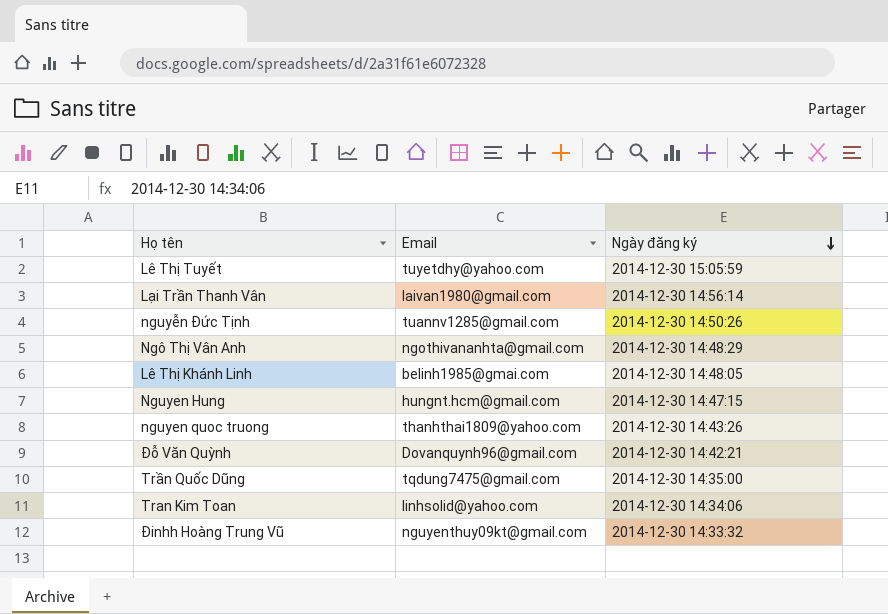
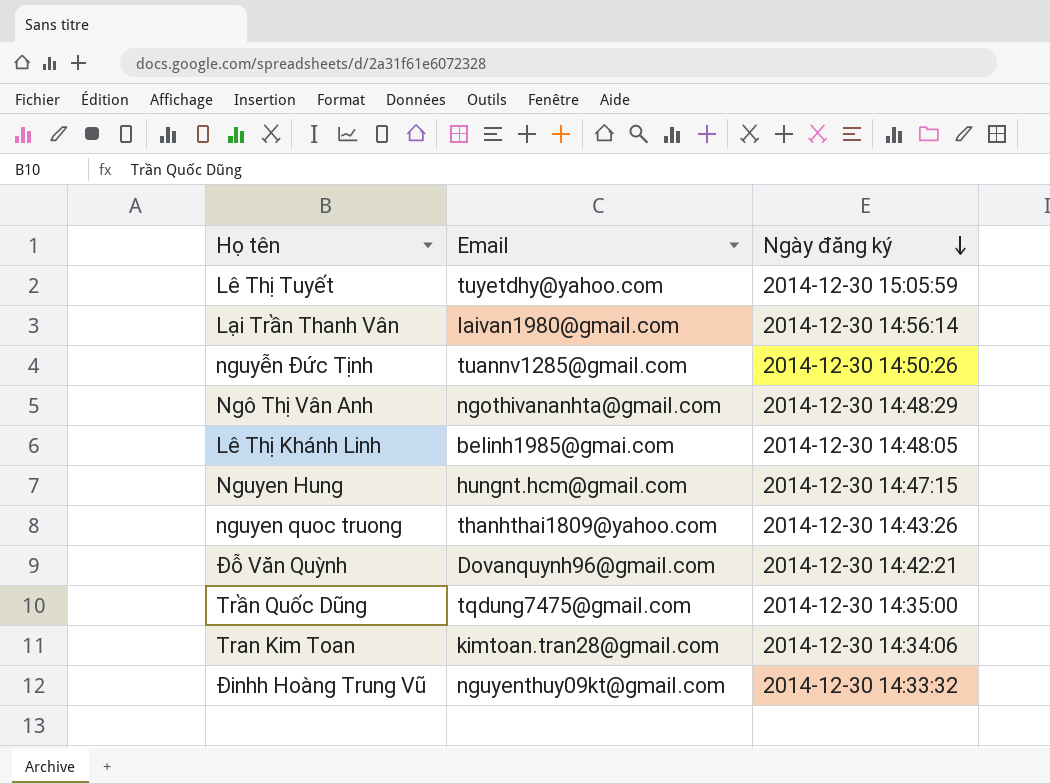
Tran Kim Toan | Email: linhsolid@yahoo.com -> kimtoan.tran28@gmail.com

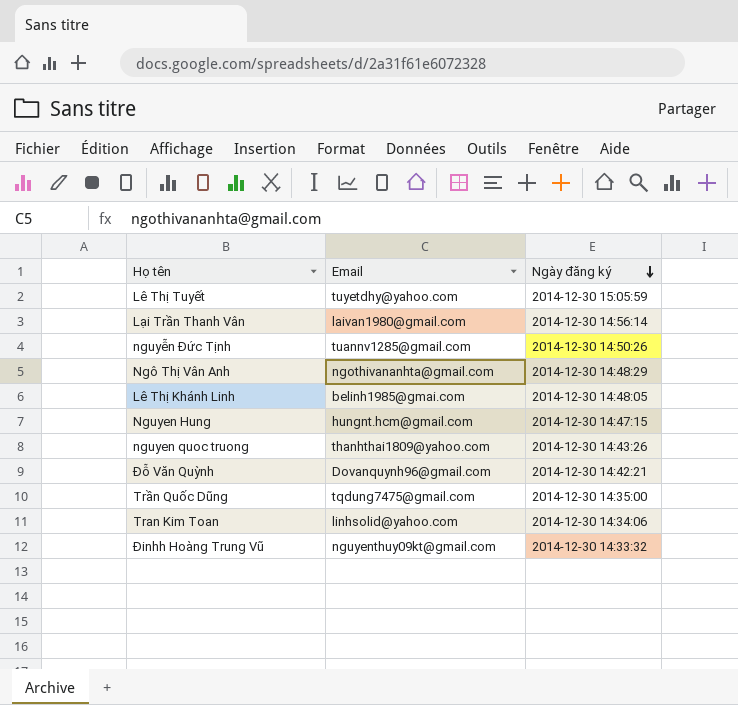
Tran Kim Toan | Email: kimtoan.tran28@gmail.com -> linhsolid@yahoo.com

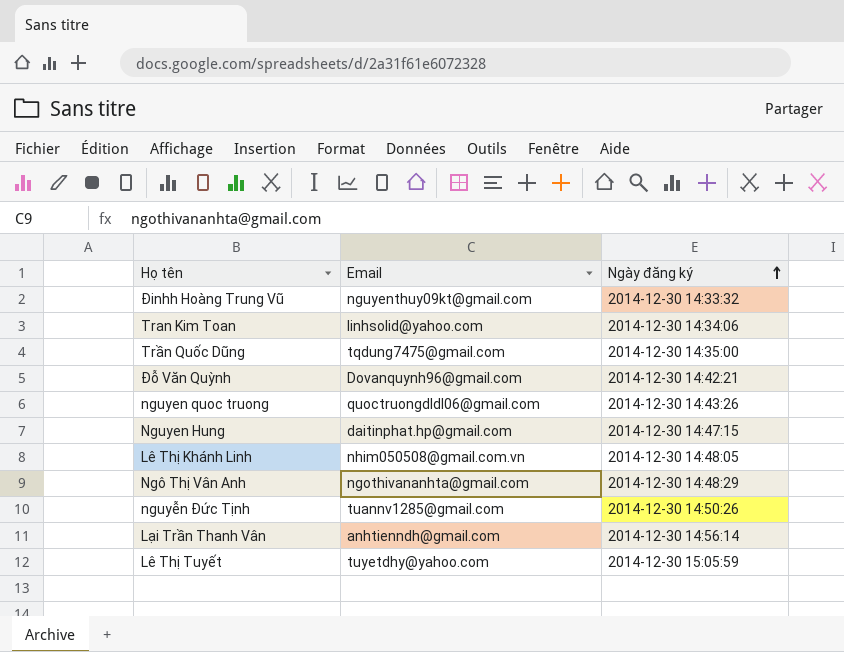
row order: Ngày đăng ký descending -> Ngày đăng ký ascending
nguyen quoc truong | Email: thanhthai1809@yahoo.com -> quoctruongdldl06@gmail.com
Nguyen Hung | Email: hungnt.hcm@gmail.com -> daitinphat.hp@gmail.com
Lê Thị Khánh Linh | Email: belinh1985@gmai.com -> nhim050508@gmail.com.vn
Lại Trần Thanh Vân | Email: laivan1980@gmail.com -> anhtienndh@gmail.com

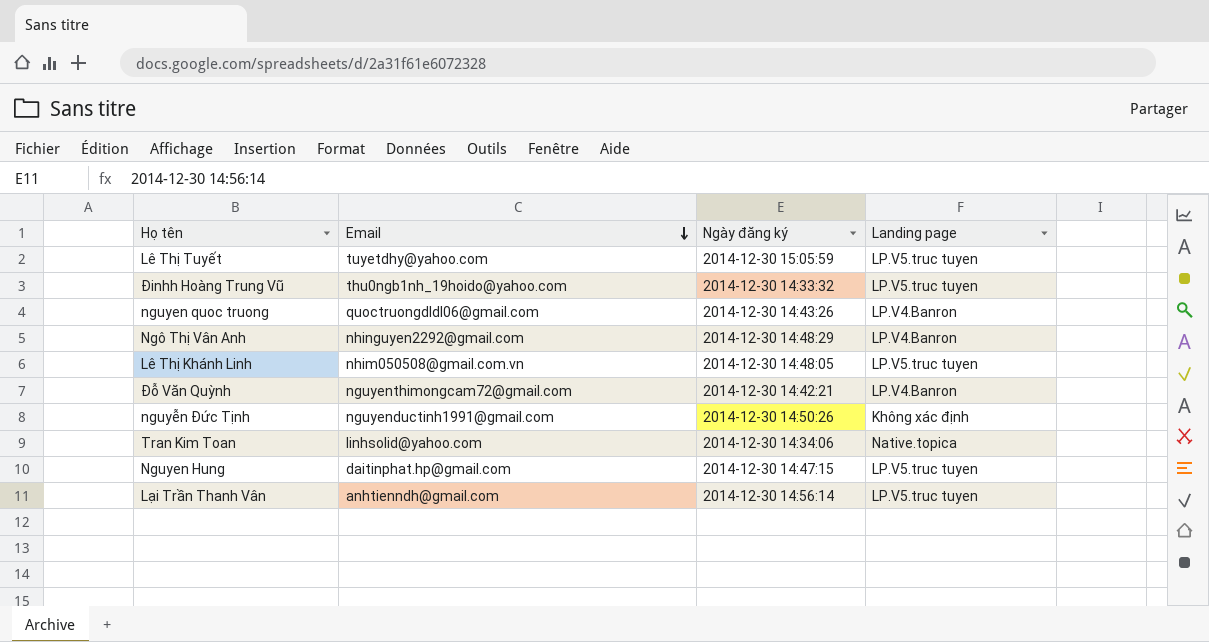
row order: Ngày đăng ký ascending -> Email descending
column Landing page | position: none -> 4
row Trần Quốc Dũng: tqdung7475@gmail.com | 2014-12-30 14:35:00 -> none
Đinhh Hoàng Trung Vũ | Email: nguyenthuy09kt@gmail.com -> thu0ngb1nh_19hoido@yahoo.com
Ngô Thị Vân Anh | Email: ngothivananhta@gmail.com -> nhinguyen2292@gmail.com
Đỗ Văn Quỳnh | Email: Dovanquynh96@gmail.com -> nguyenthimongcam72@gmail.com
nguyễn Đức Tịnh | Email: tuannv1285@gmail.com -> nguyenductinh1991@gmail.com

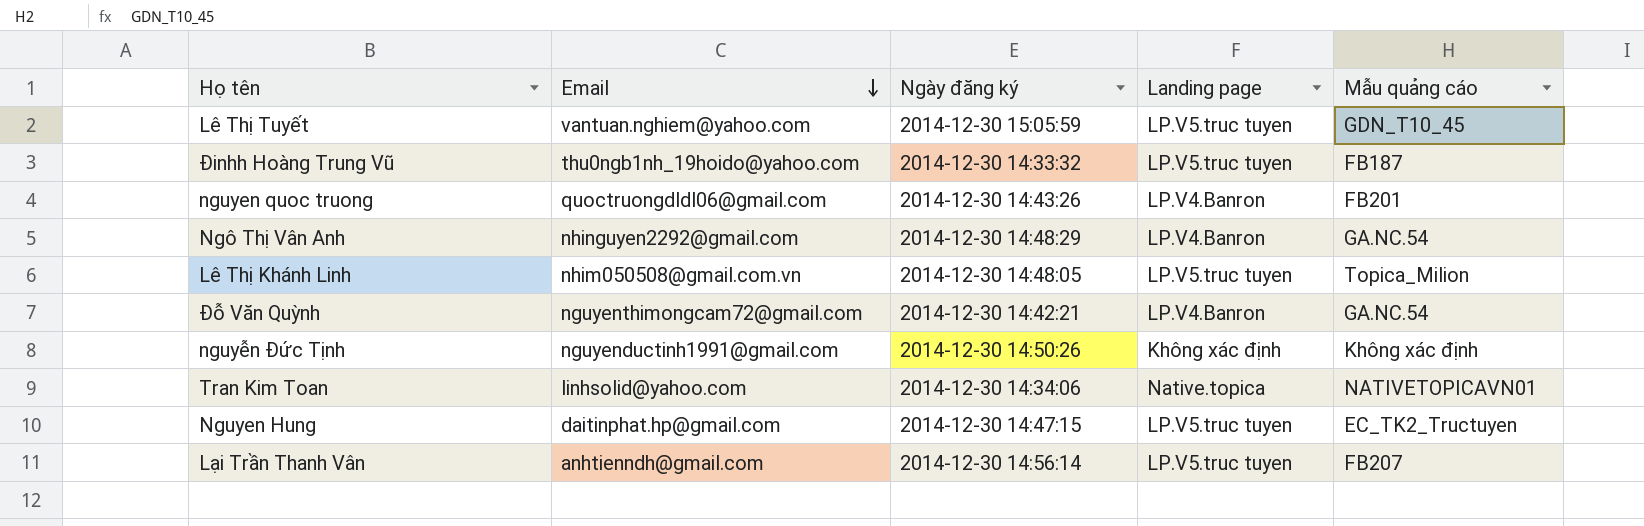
column Mẫu quảng cáo | position: none -> 5
Lê Thị Tuyết | Email: tuyetdhy@yahoo.com -> vantuan.nghiem@yahoo.com

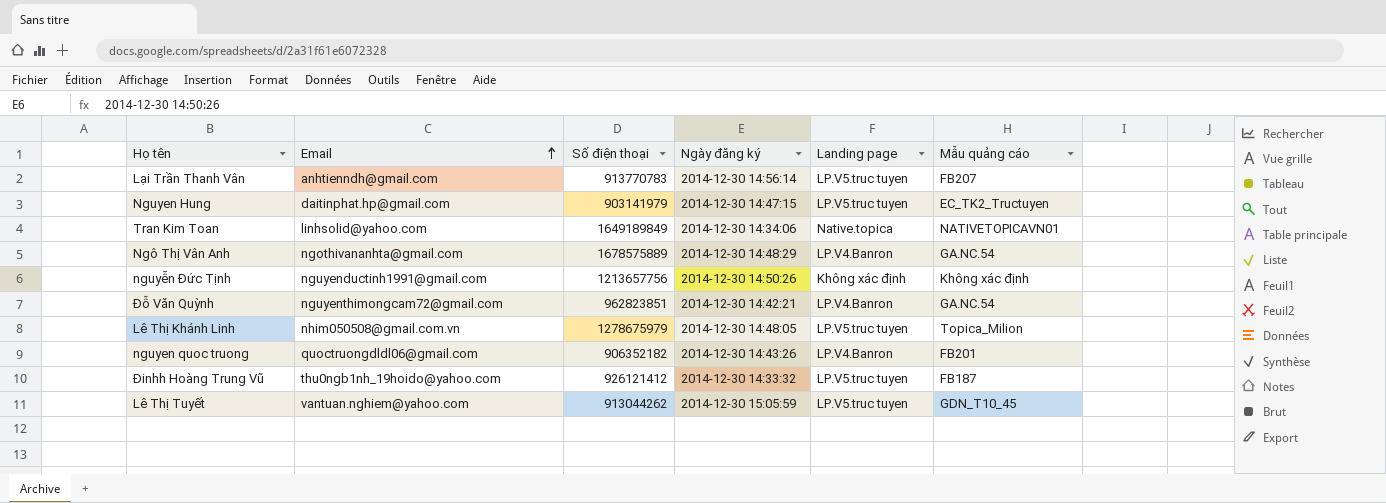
row order: Email descending -> Email ascending
column Số điện thoại | position: none -> 3
Ngô Thị Vân Anh | Email: nhinguyen2292@gmail.com -> ngothivananhta@gmail.com

